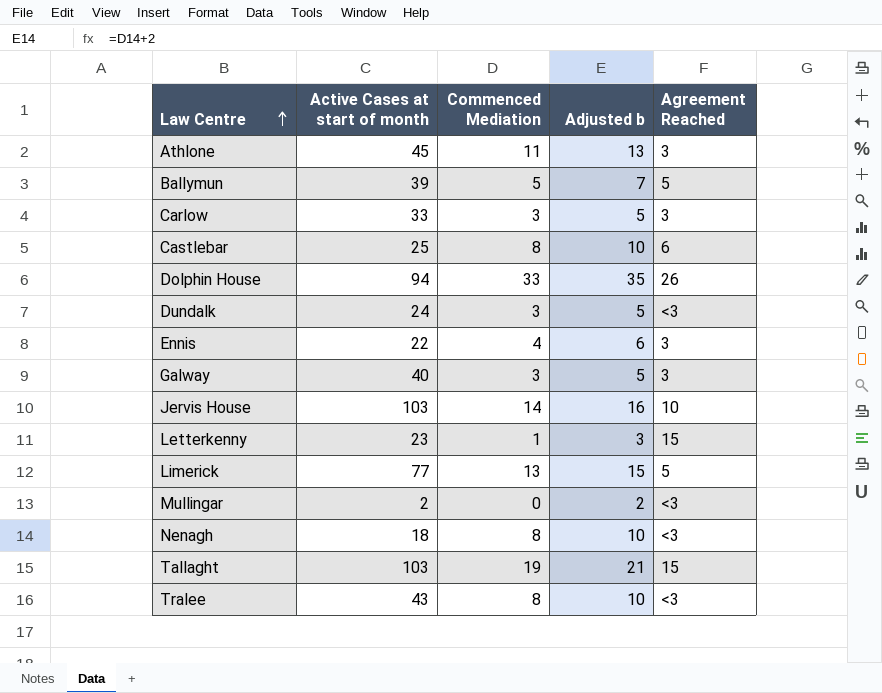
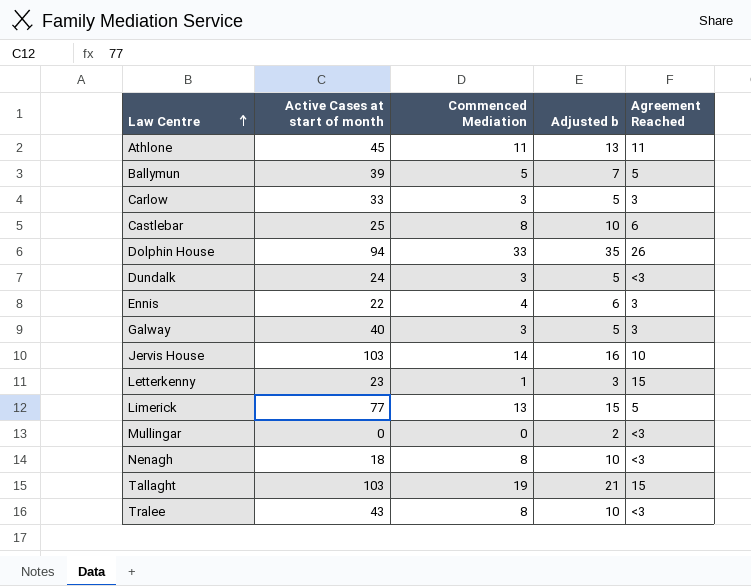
Athlone | Agreement Reached: 3 -> 11
Mullingar | Active Cases at start of month: 2 -> 0

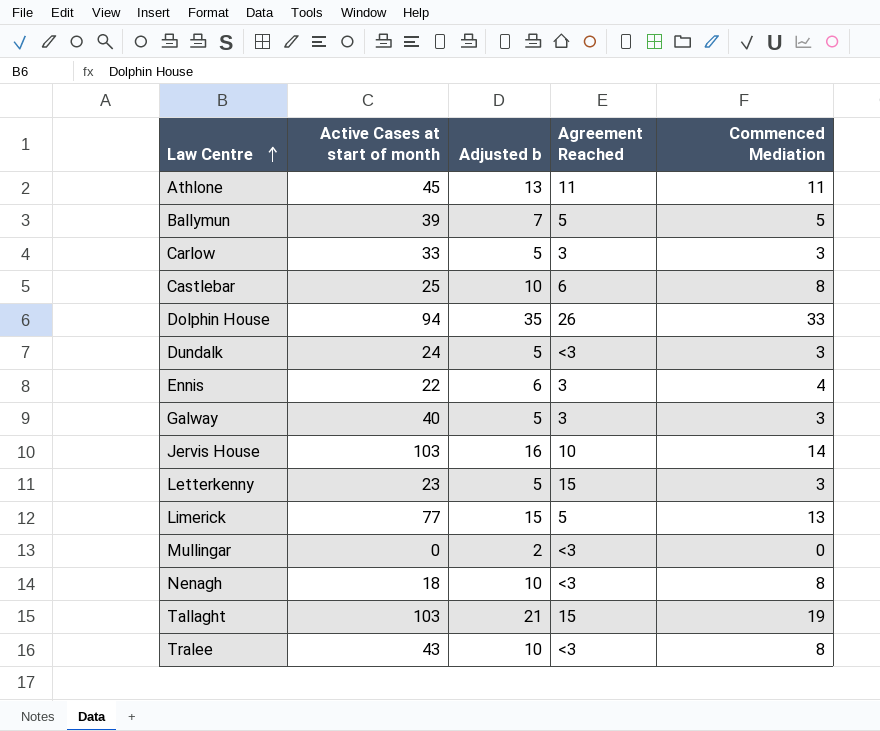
column Commenced Mediation | position: 3 -> 5
Letterkenny | Adjusted b: 3 -> 5
Letterkenny | Commenced Mediation: 1 -> 3

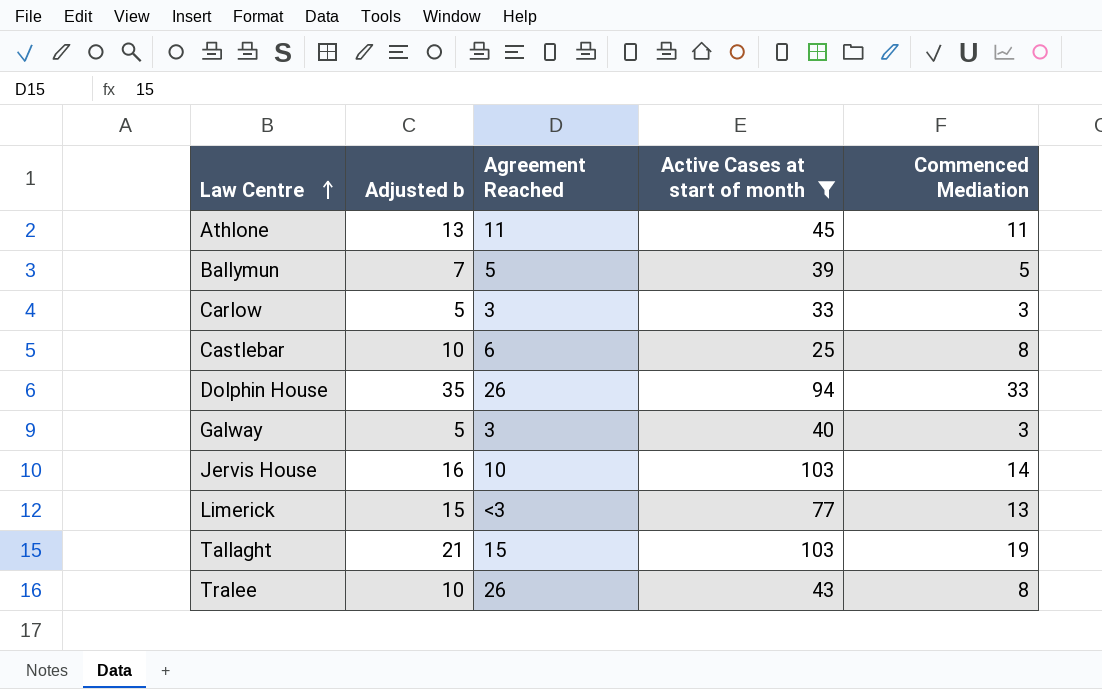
filter: none -> Active Cases at start of month >= 25
column Active Cases at start of month | position: 2 -> 4
Limerick | Agreement Reached: 5 -> <3
Tralee | Agreement Reached: <3 -> 26

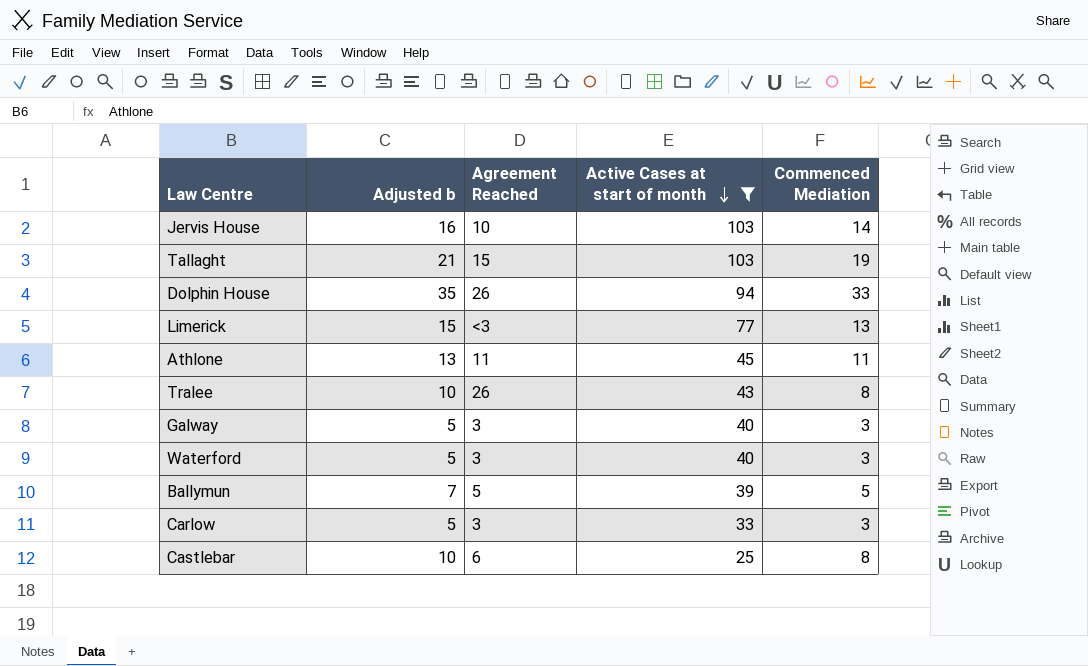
row order: Law Centre ascending -> Active Cases at start of month descending
row Waterford: none -> 5 | 3 | 40 | 3

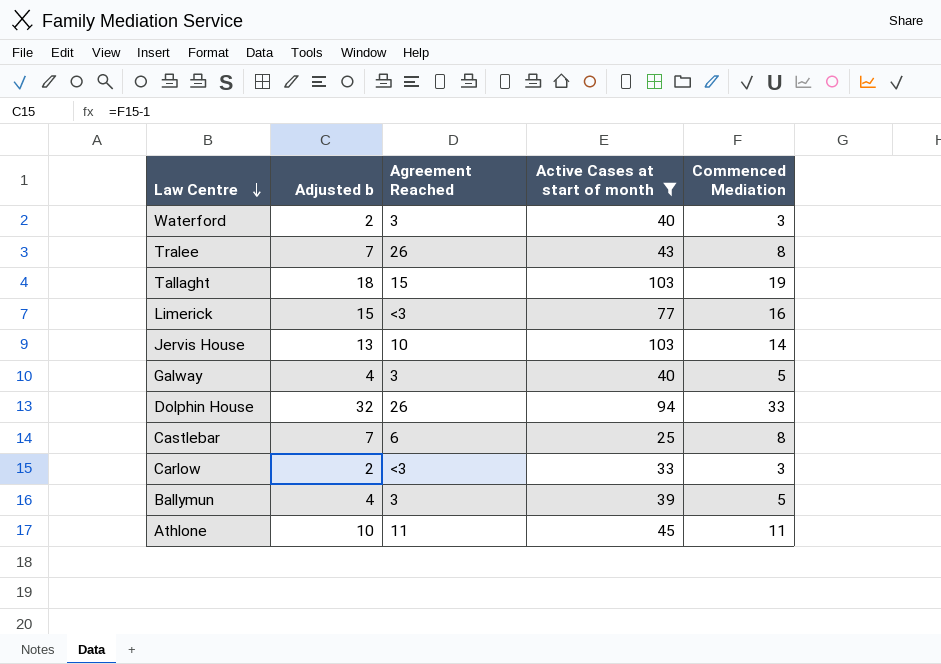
row order: Active Cases at start of month descending -> Law Centre descending
column Adjusted b | formula: [Commenced Mediation] + 2 -> [Commenced Mediation] - 1
Limerick | Commenced Mediation: 13 -> 16
Galway | Commenced Mediation: 3 -> 5
Carlow | Agreement Reached: 3 -> <3
Ballymun | Agreement Reached: 5 -> 3

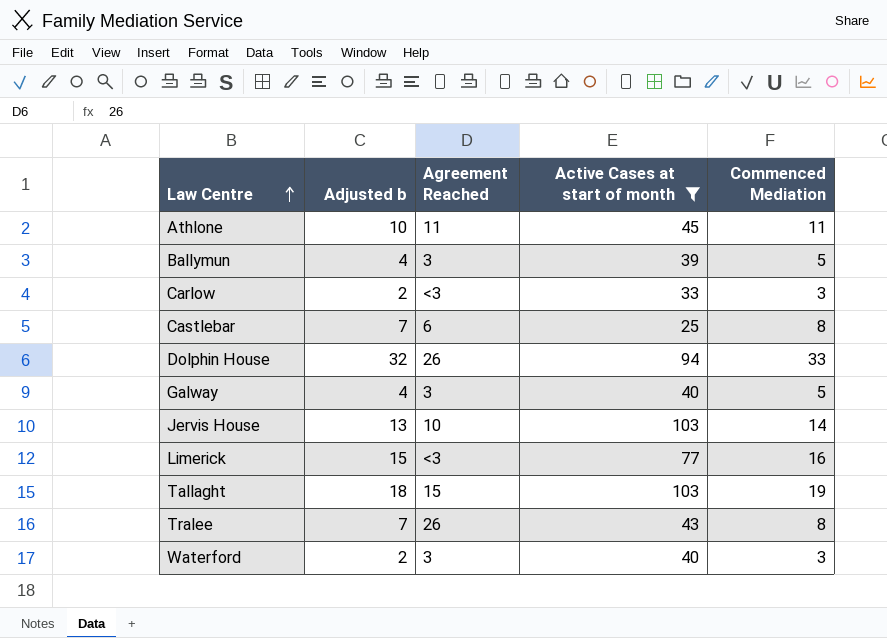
row order: Law Centre descending -> Law Centre ascending

